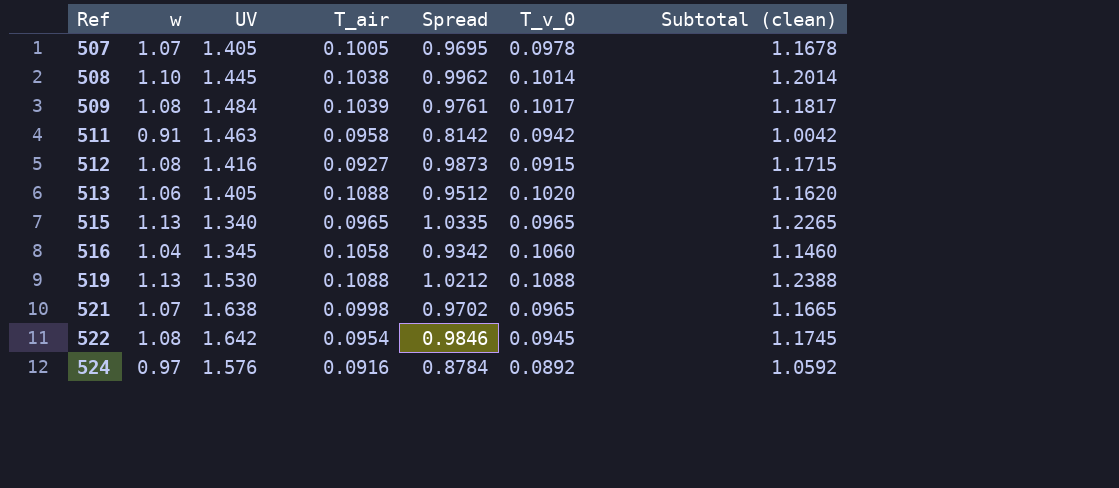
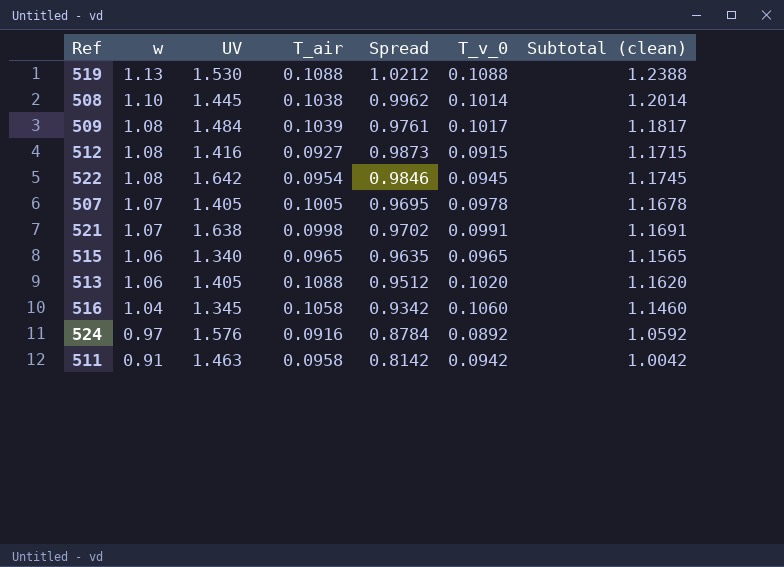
row order: Ref ascending -> w descending
521 | T_v_0: 0.0965 -> 0.0991
521 | Subtotal (clean): 1.1665 -> 1.1691
515 | w: 1.13 -> 1.06
515 | Spread: 1.0335 -> 0.9635
515 | Subtotal (clean): 1.2265 -> 1.1565

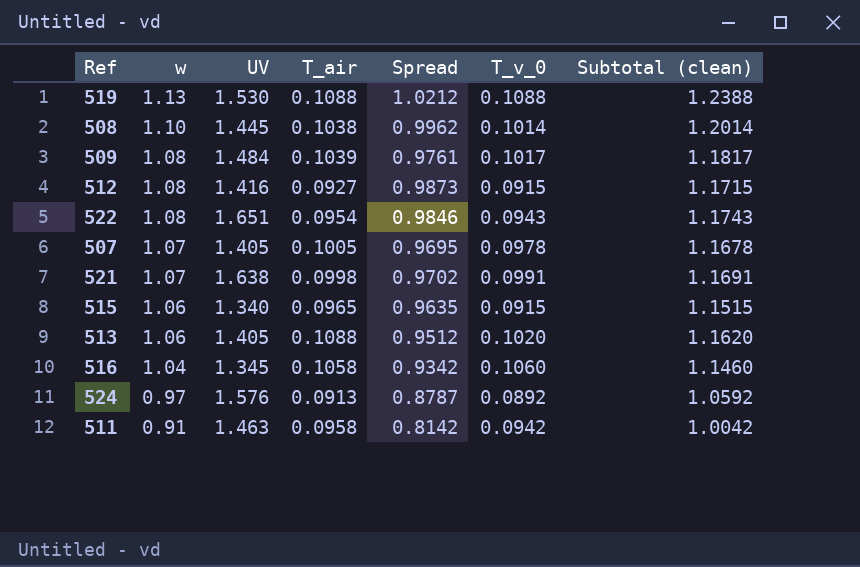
522 | UV: 1.642 -> 1.651
522 | T_v_0: 0.0945 -> 0.0943
522 | Subtotal (clean): 1.1745 -> 1.1743
515 | T_v_0: 0.0965 -> 0.0915
515 | Subtotal (clean): 1.1565 -> 1.1515
524 | T_air: 0.0916 -> 0.0913
524 | Spread: 0.8784 -> 0.8787

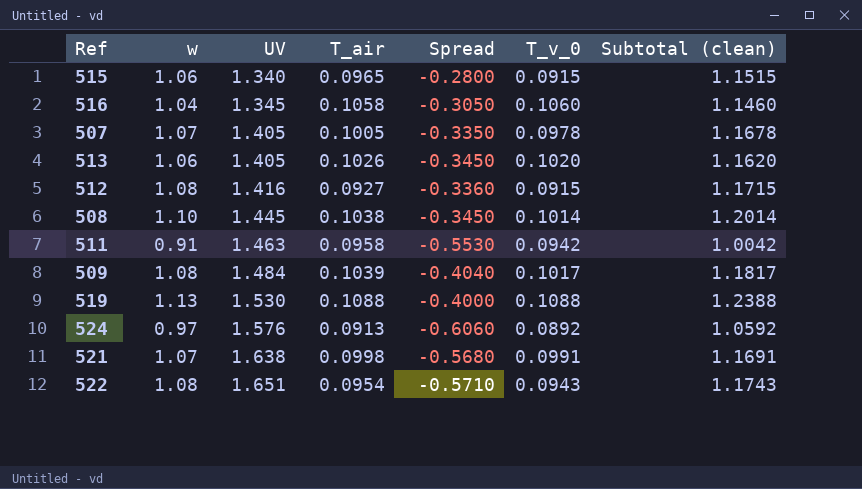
row order: w descending -> UV ascending
column Spread | formula: [w] - [T_air] -> [w] - [UV]
513 | T_air: 0.1088 -> 0.1026

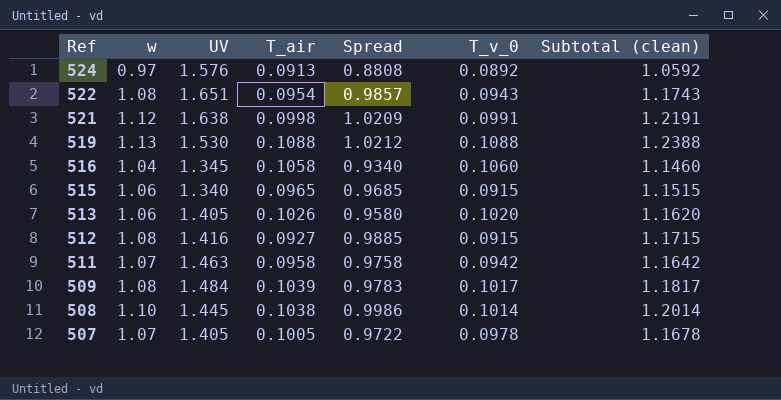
row order: UV ascending -> Ref descending
column Spread | formula: [w] - [UV] -> [w] - [T_v_0]
521 | w: 1.07 -> 1.12
521 | Subtotal (clean): 1.1691 -> 1.2191
511 | w: 0.91 -> 1.07
511 | Subtotal (clean): 1.0042 -> 1.1642

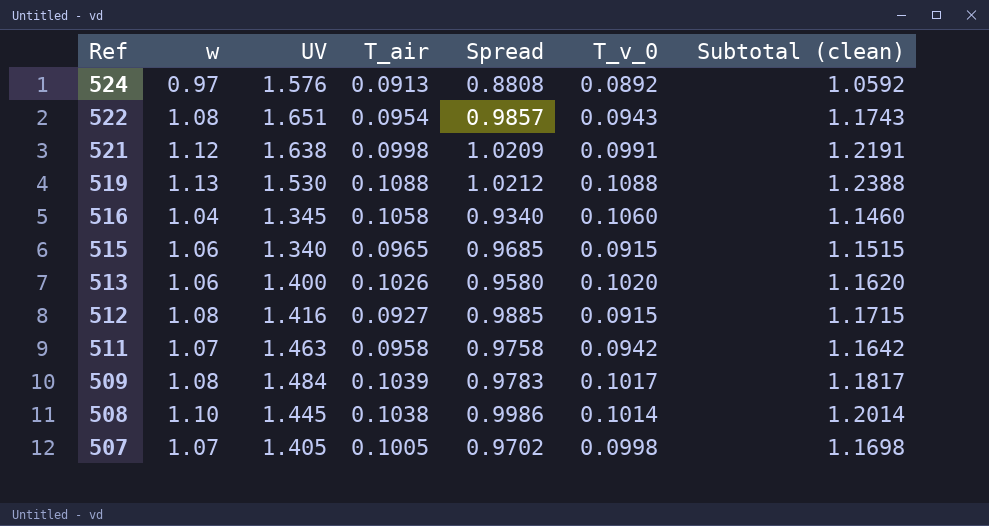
513 | UV: 1.405 -> 1.400
507 | Spread: 0.9722 -> 0.9702
507 | T_v_0: 0.0978 -> 0.0998
507 | Subtotal (clean): 1.1678 -> 1.1698

